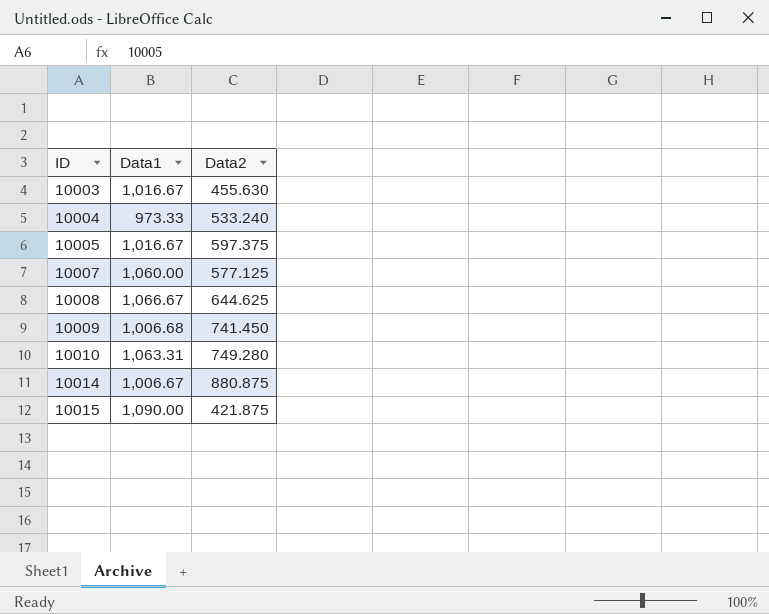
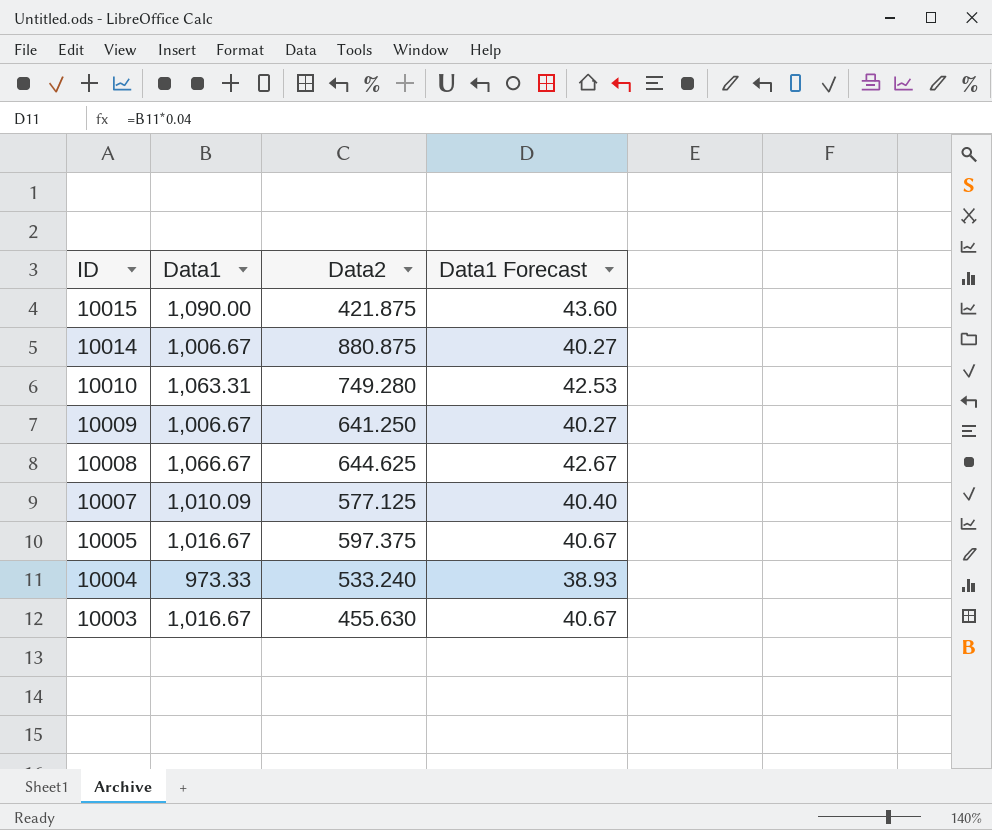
row order: ID ascending -> ID descending
column Data1 Forecast | formula: none -> [Data1] * 0.04
10009 | Data1: 1,006.68 -> 1,006.67
10009 | Data2: 741.450 -> 641.250
10007 | Data1: 1,060.00 -> 1,010.09

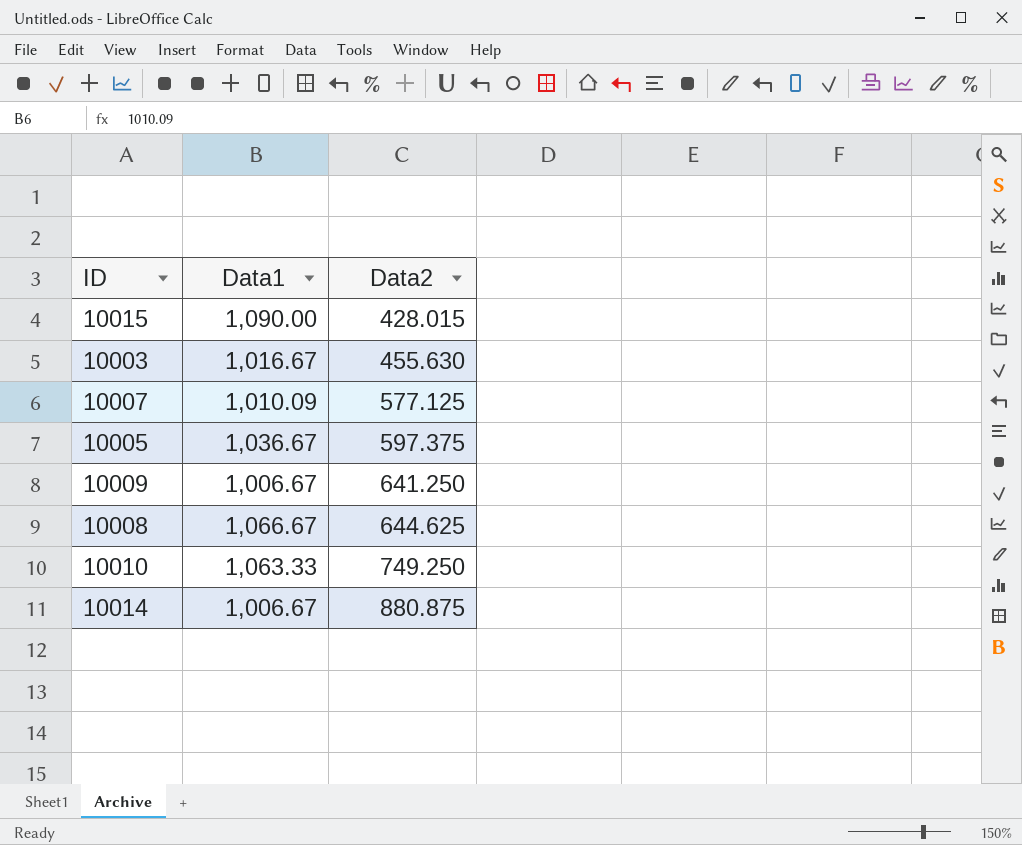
row order: ID descending -> Data2 ascending
column Data1 Forecast | formula: [Data1] * 0.04 -> none
row 10004: 973.33 | 533.240 | 38.93 -> none
10015 | Data2: 421.875 -> 428.015
10005 | Data1: 1,016.67 -> 1,036.67
10010 | Data1: 1,063.31 -> 1,063.33
10010 | Data2: 749.280 -> 749.250

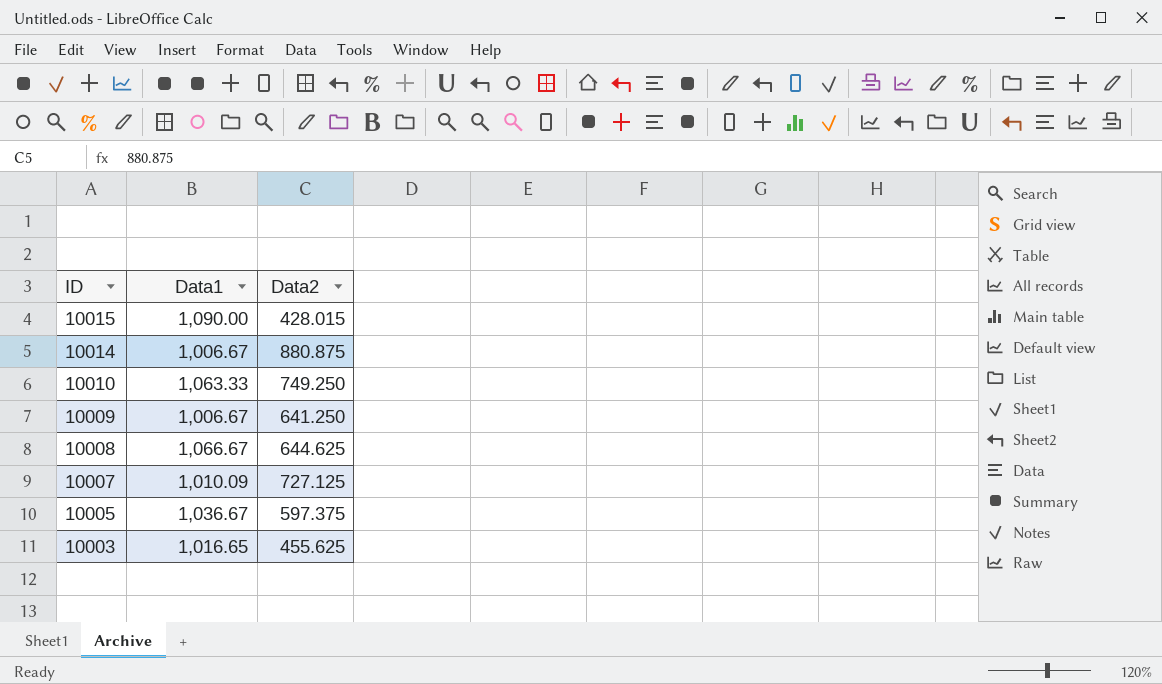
row order: Data2 ascending -> ID descending
10007 | Data2: 577.125 -> 727.125
10003 | Data1: 1,016.67 -> 1,016.65
10003 | Data2: 455.630 -> 455.625

